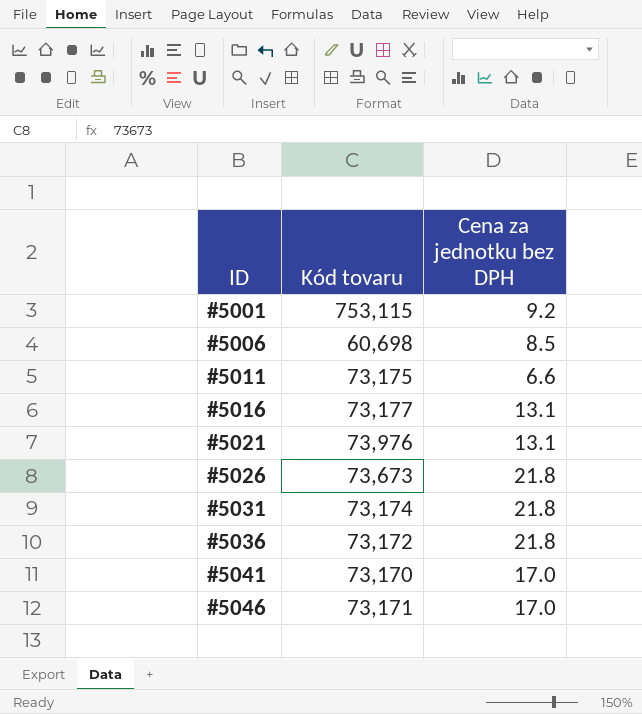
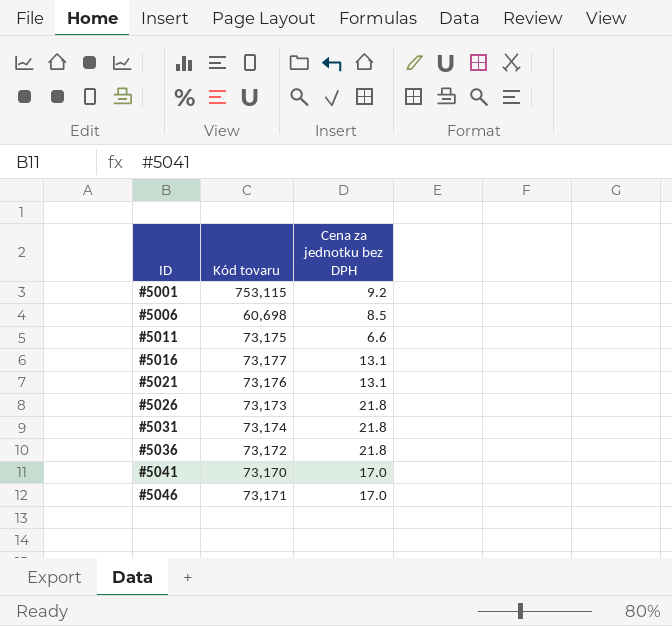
#5021 | Kód tovaru: 73,976 -> 73,176
#5026 | Kód tovaru: 73,673 -> 73,173

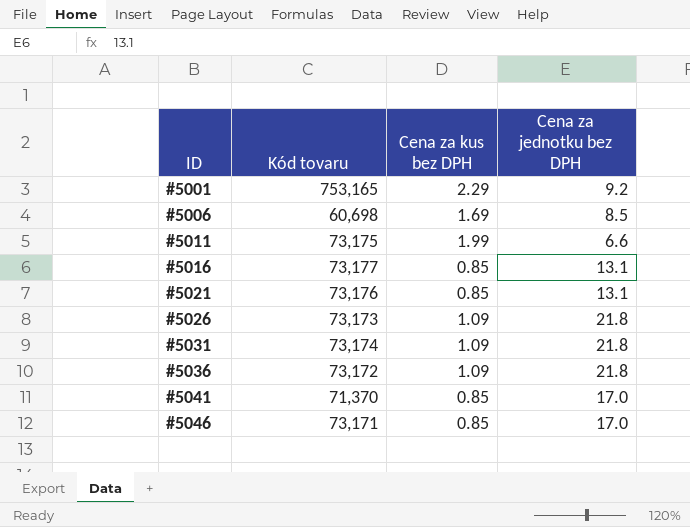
column Cena za kus bez DPH | position: none -> 3
#5001 | Kód tovaru: 753,115 -> 753,165
#5041 | Kód tovaru: 73,170 -> 71,370

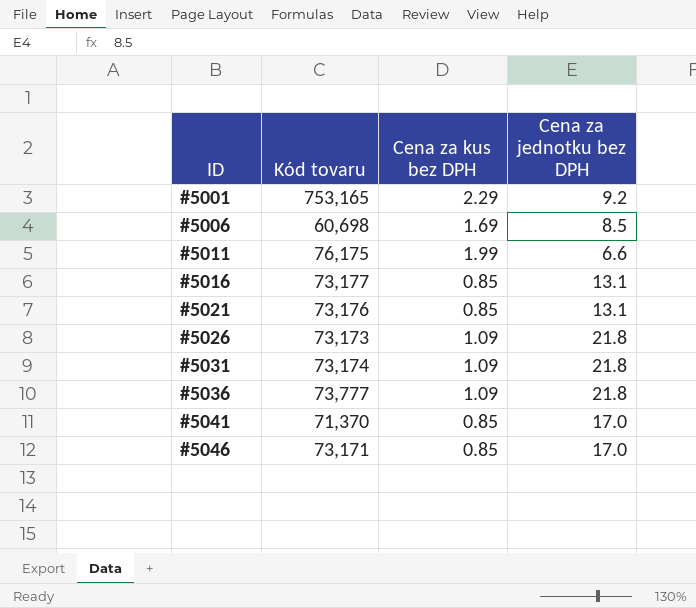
#5011 | Kód tovaru: 73,175 -> 76,175
#5036 | Kód tovaru: 73,172 -> 73,777

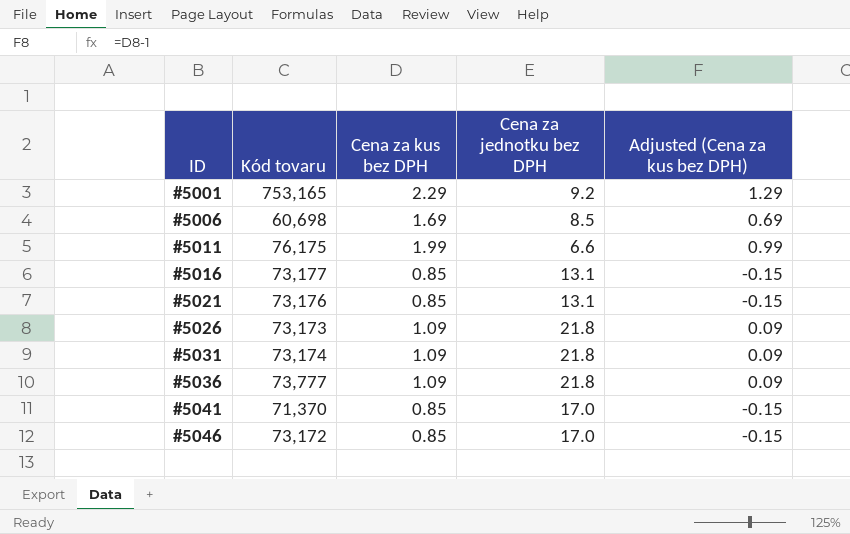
column Adjusted (Cena za kus bez DPH) | formula: none -> [Cena za kus bez DPH] - 1
#5046 | Kód tovaru: 73,171 -> 73,172

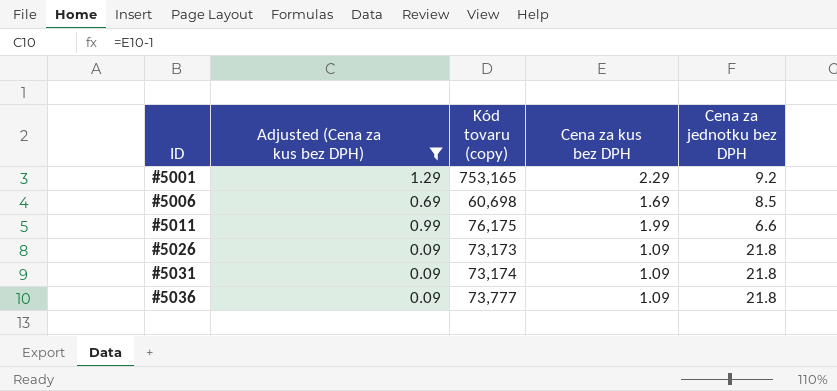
filter: none -> Adjusted (Cena za kus bez DPH) != -0.15
column Adjusted (Cena za kus bez DPH) | position: 5 -> 2
column name: Kód tovaru -> Kód tovaru (copy)

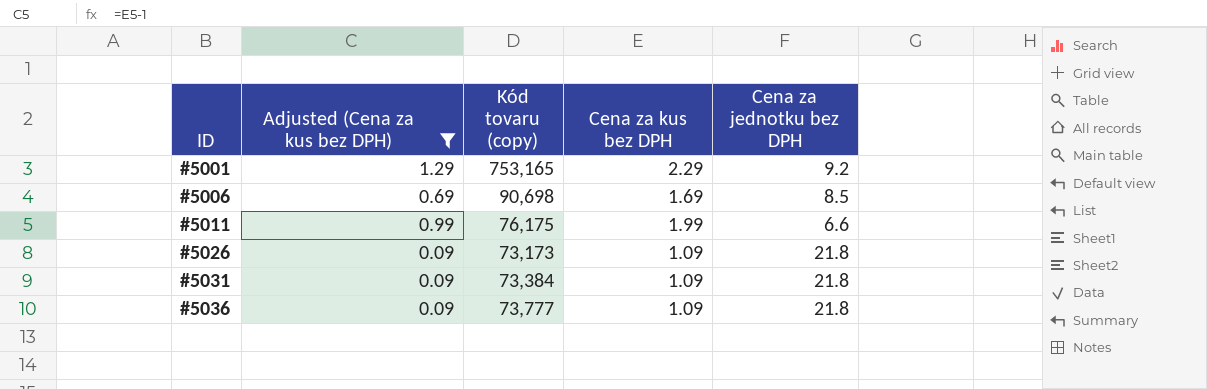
#5006 | Kód tovaru (copy): 60,698 -> 90,698
#5031 | Kód tovaru (copy): 73,174 -> 73,384

